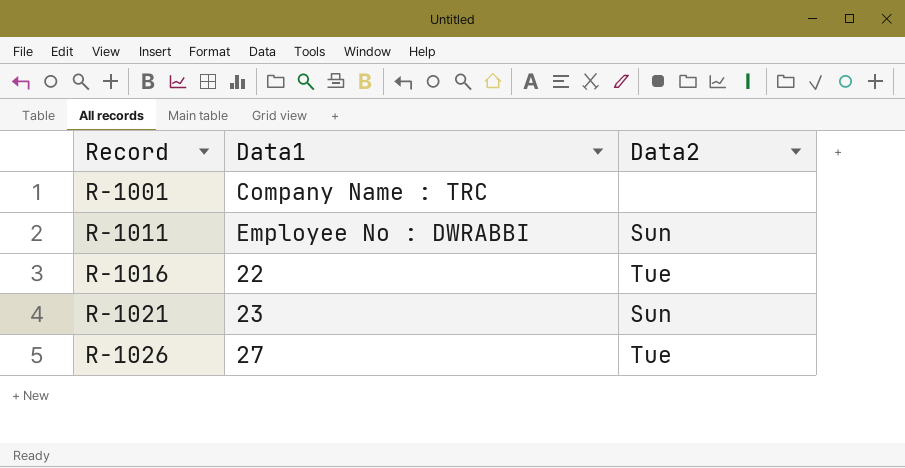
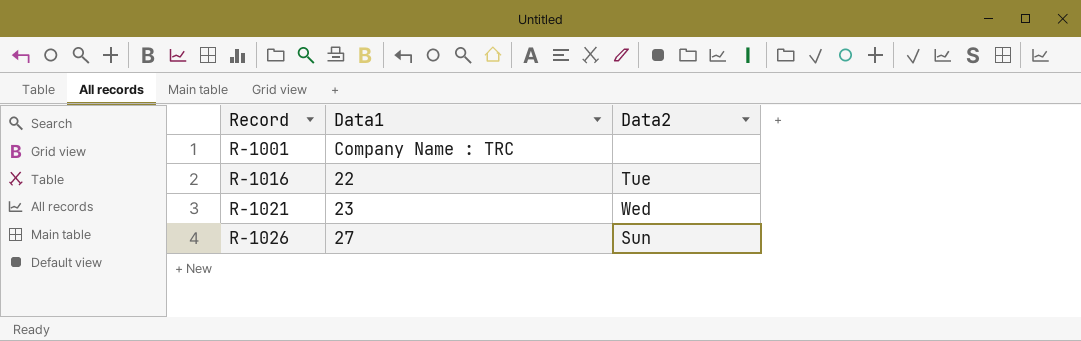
row R-1011: Employee No : DWRABBI | Sun -> none
R-1021 | Data2: Sun -> Wed
R-1026 | Data2: Tue -> Sun

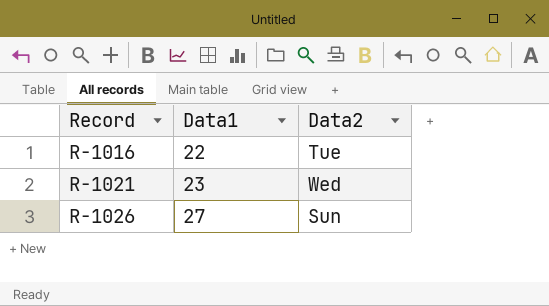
row R-1001: Company Name : TRC | none -> none

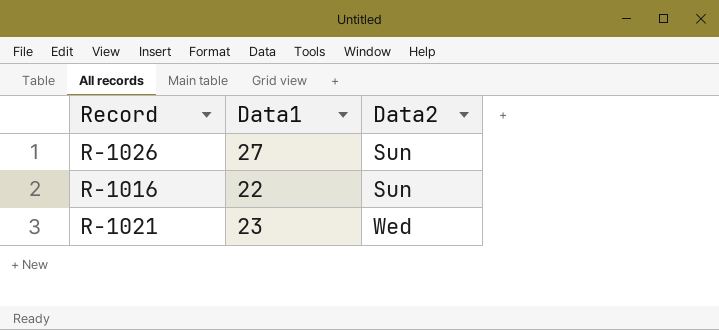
row order: Record ascending -> Data2 ascending
R-1016 | Data2: Tue -> Sun

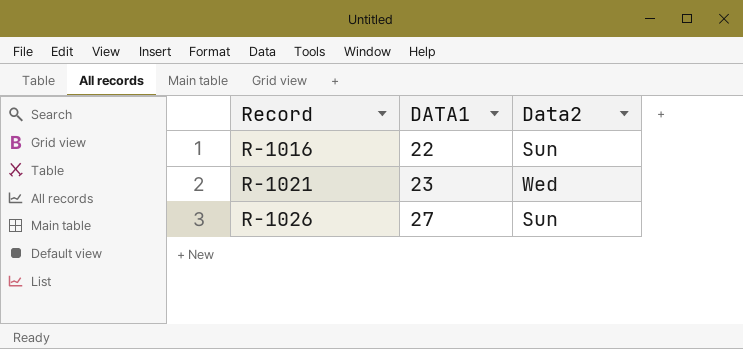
row order: Data2 ascending -> Record ascending
column name: Data1 -> DATA1

